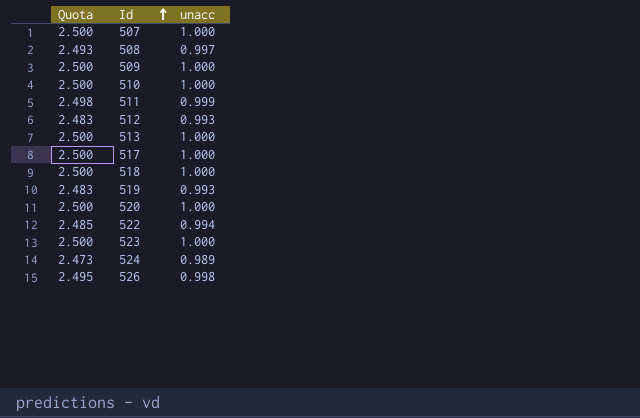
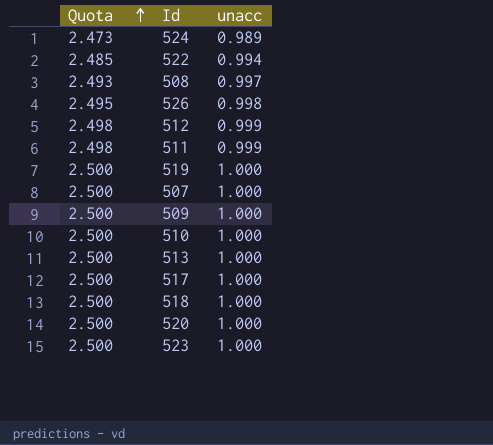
row order: Id ascending -> Quota ascending
512 | Quota: 2.483 -> 2.498
512 | unacc: 0.993 -> 0.999
519 | Quota: 2.483 -> 2.500
519 | unacc: 0.993 -> 1.000

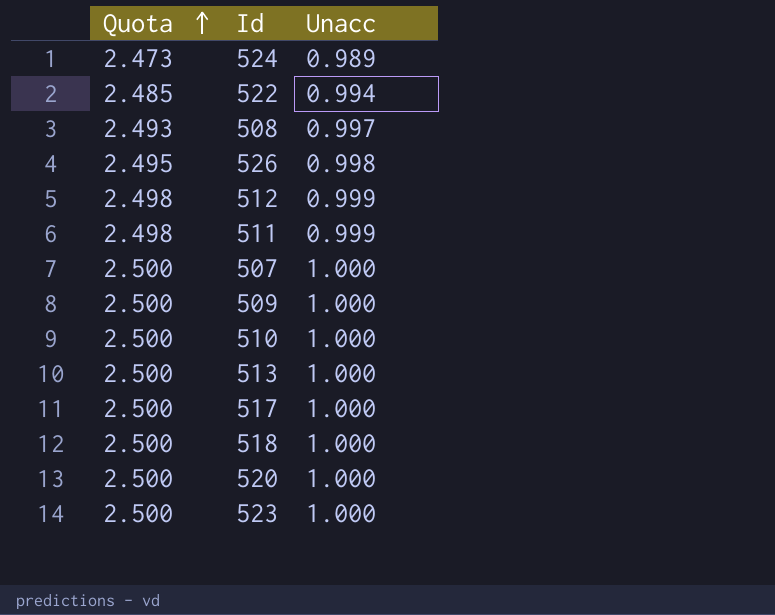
column name: unacc -> Unacc
row 519: 2.500 | 1.000 -> none

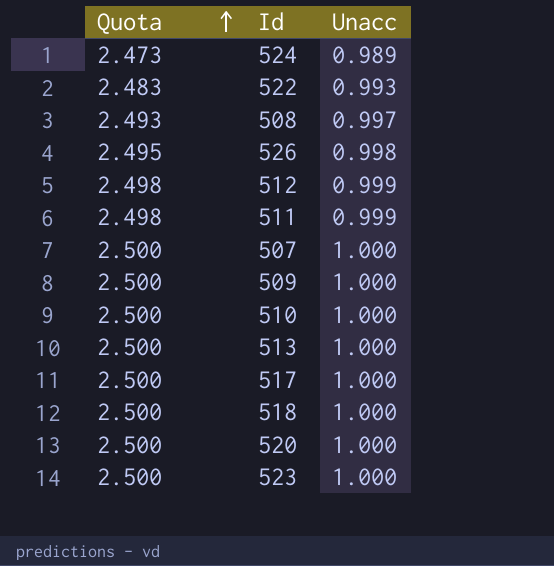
522 | Quota: 2.485 -> 2.483
522 | Unacc: 0.994 -> 0.993

